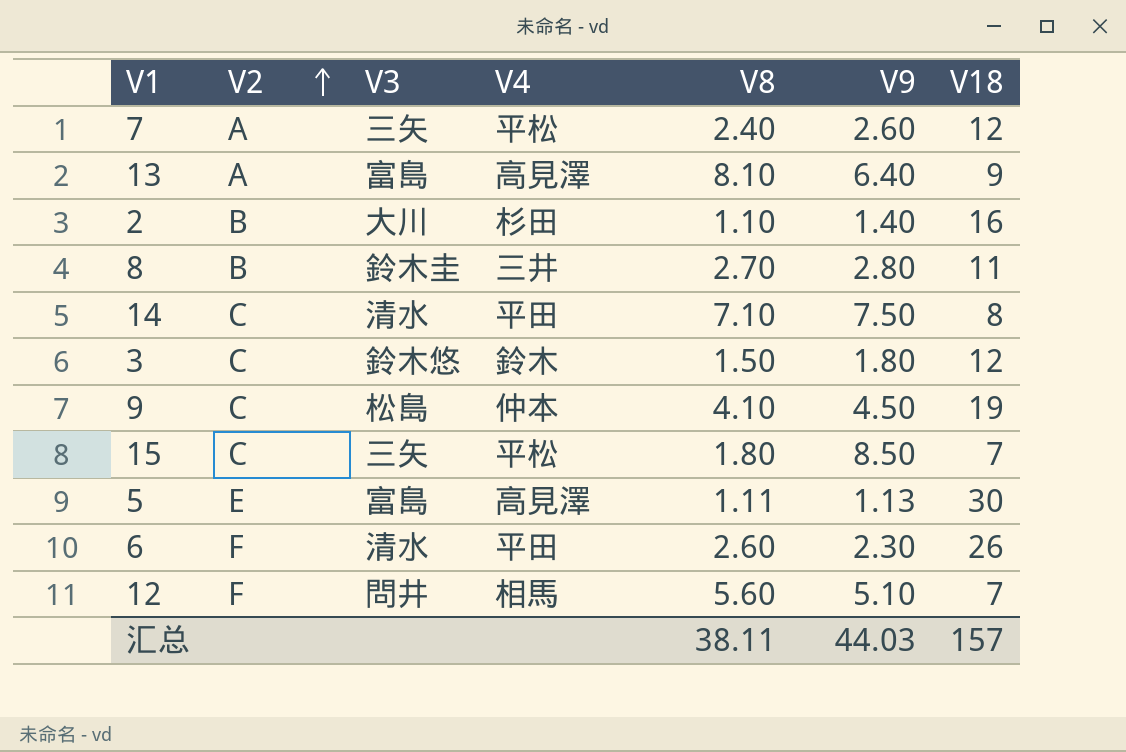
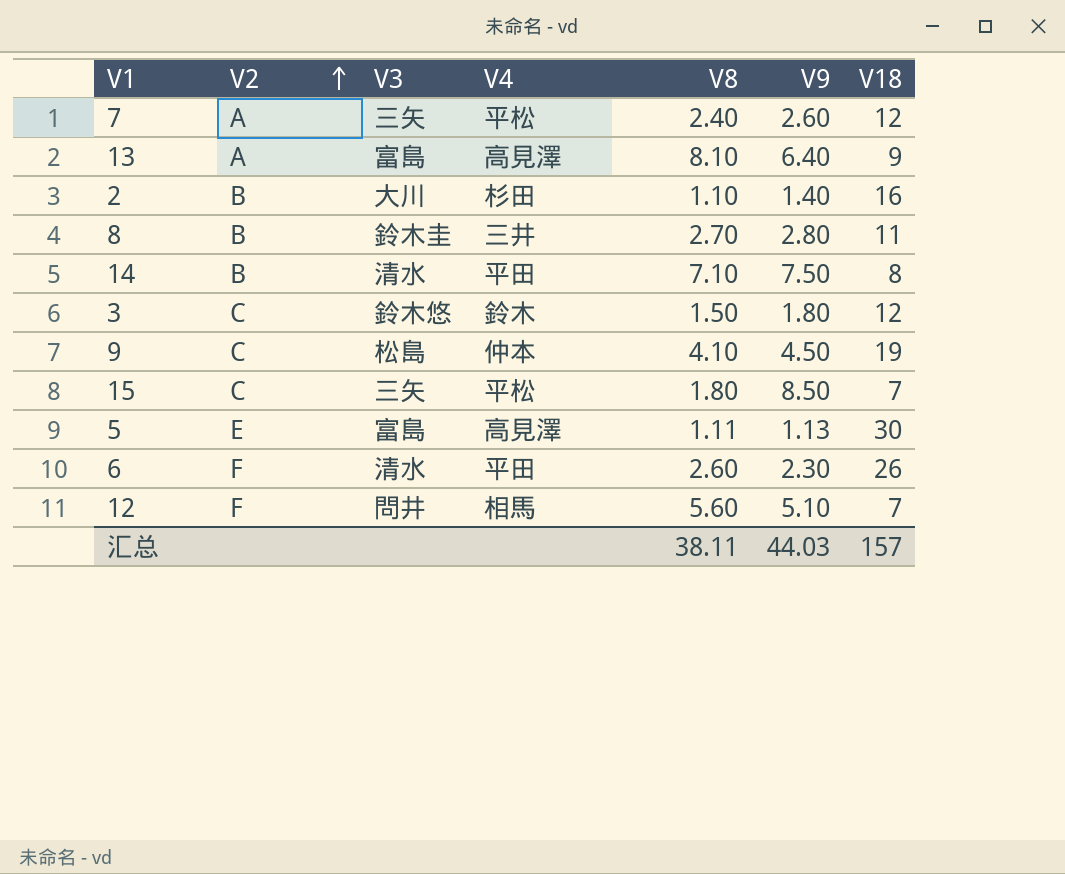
14 | V2: C -> B

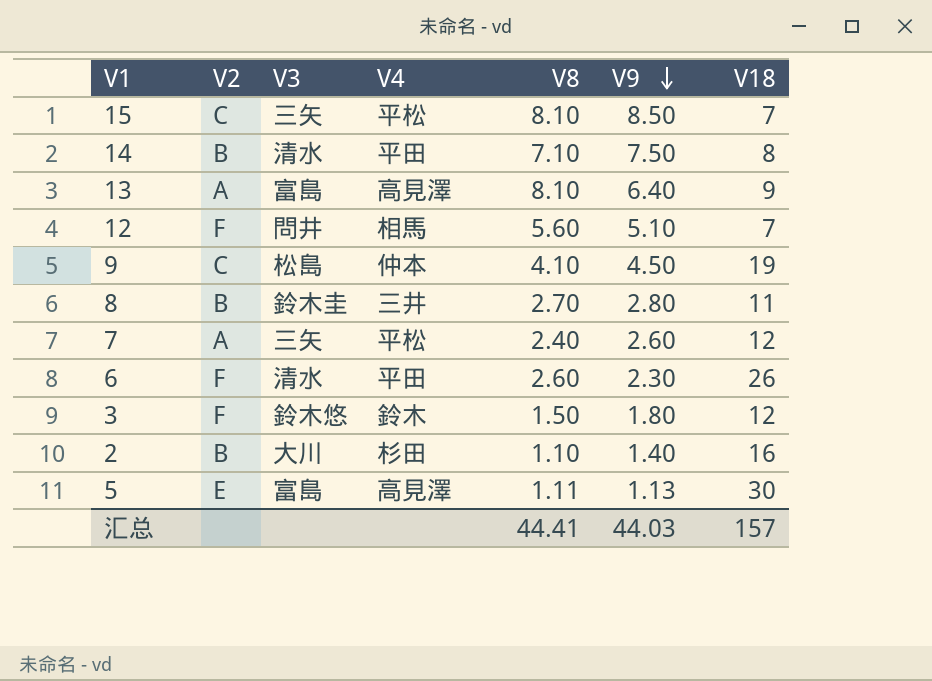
row order: V2 ascending -> V9 descending
15 | V8: 1.80 -> 8.10
3 | V2: C -> F
汇总 | V8: 38.11 -> 44.41

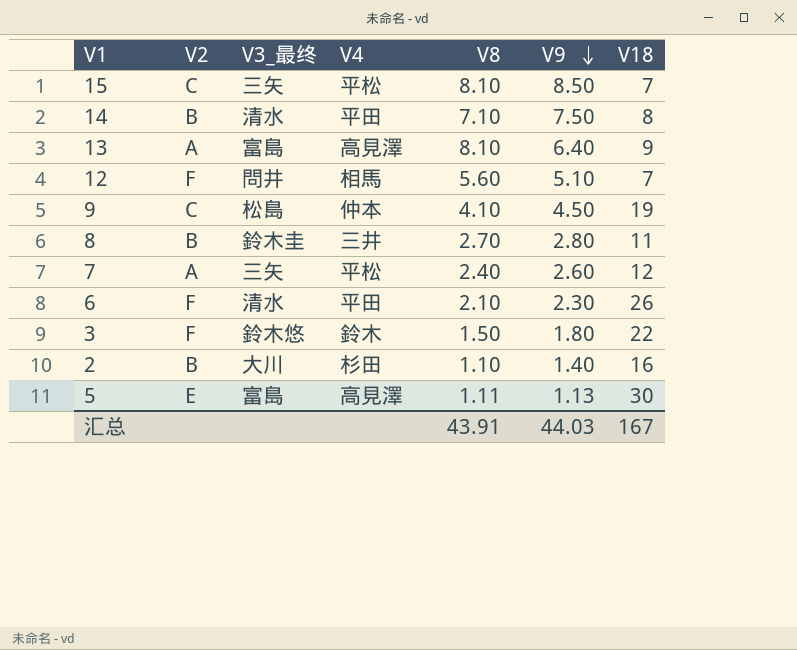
column name: V3 -> V3_最终
6 | V8: 2.60 -> 2.10
3 | V18: 12 -> 22
汇总 | V8: 44.41 -> 43.91
汇总 | V18: 157 -> 167

